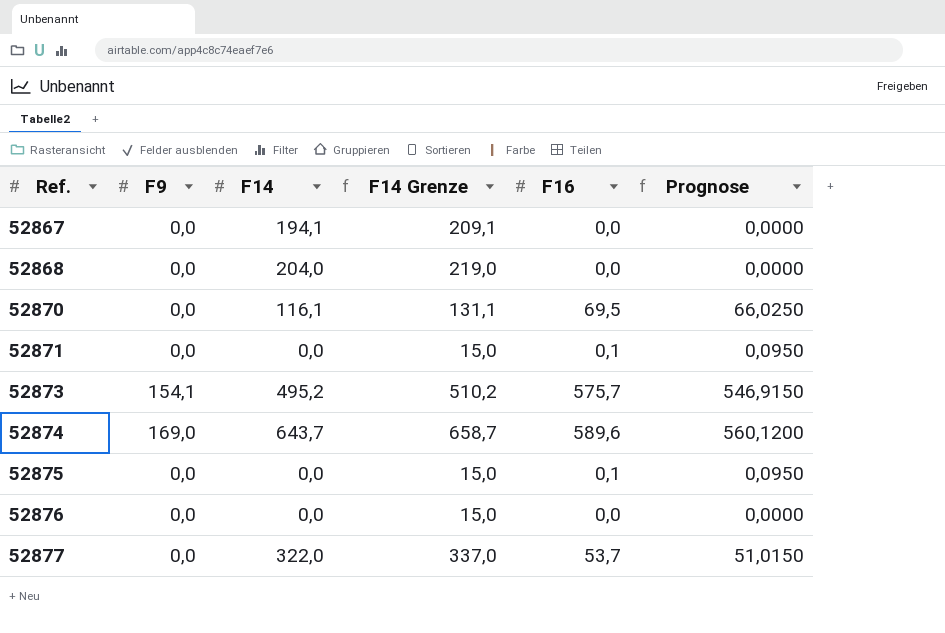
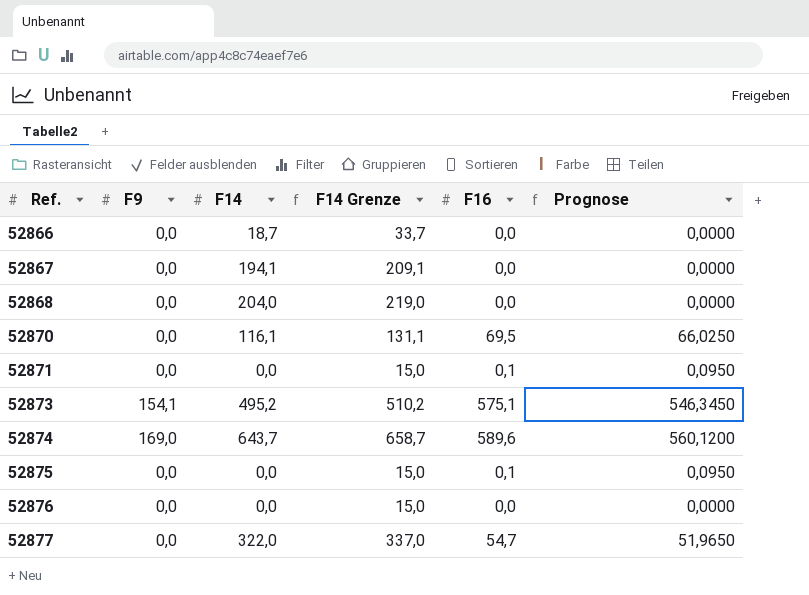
row 52866: none -> 0,0 | 18,7 | 33,7 | 0,0 | 0,0000
52873 | F16: 575,7 -> 575,1
52873 | Prognose: 546,9150 -> 546,3450
52877 | F16: 53,7 -> 54,7
52877 | Prognose: 51,0150 -> 51,9650

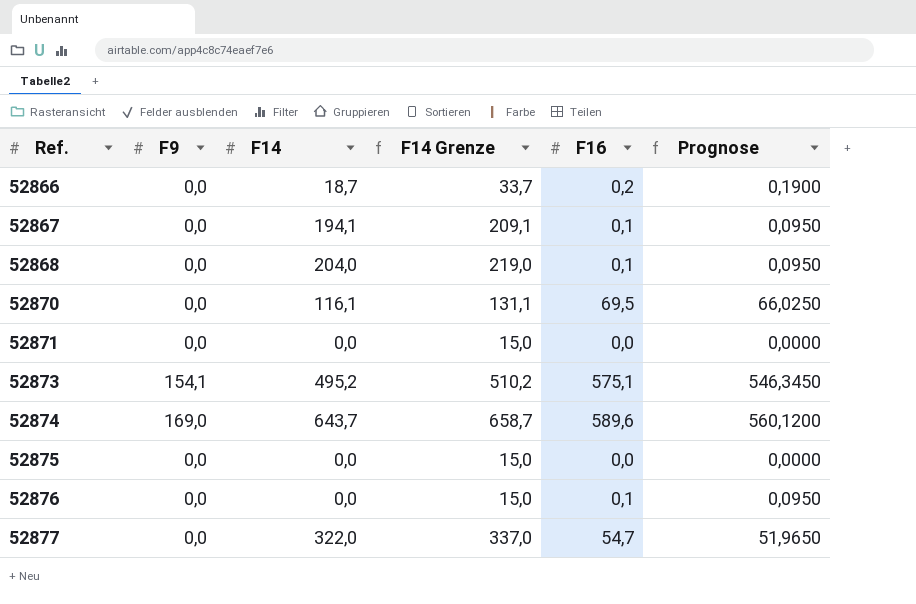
52866 | F16: 0,0 -> 0,2
52866 | Prognose: 0,0000 -> 0,1900
52867 | F16: 0,0 -> 0,1
52867 | Prognose: 0,0000 -> 0,0950
52868 | F16: 0,0 -> 0,1
52868 | Prognose: 0,0000 -> 0,0950
52871 | F16: 0,1 -> 0,0
52871 | Prognose: 0,0950 -> 0,0000
52875 | F16: 0,1 -> 0,0
52875 | Prognose: 0,0950 -> 0,0000
52876 | F16: 0,0 -> 0,1
52876 | Prognose: 0,0000 -> 0,0950

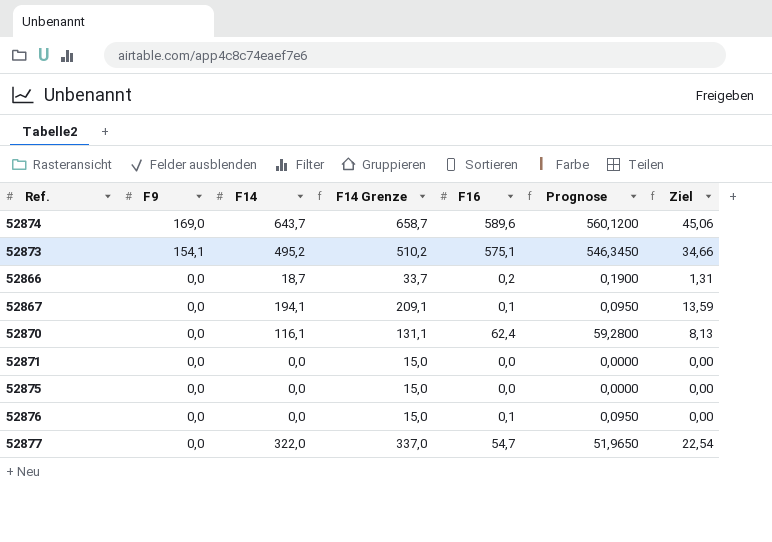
row order: Ref. ascending -> F9 descending
column Ziel | formula: none -> [F14] * 0,07
row 52868: 0,0 | 204,0 | 219,0 | 0,1 | 0,0950 -> none
52870 | F16: 69,5 -> 62,4
52870 | Prognose: 66,0250 -> 59,2800

